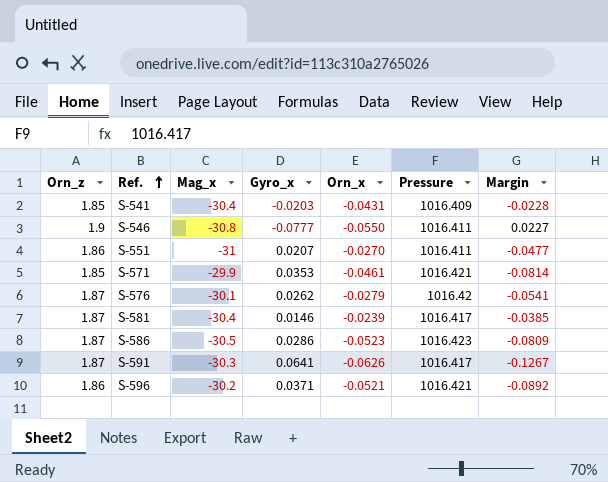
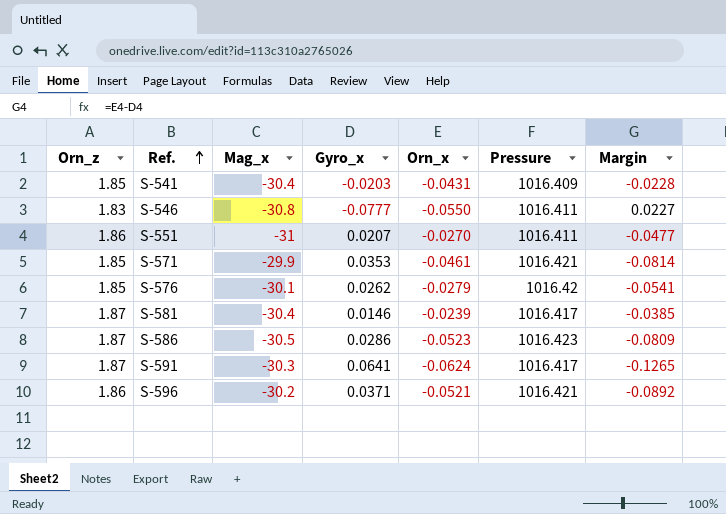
S-546 | Orn_z: 1.9 -> 1.83
S-576 | Orn_z: 1.87 -> 1.85
S-591 | Orn_x: -0.0626 -> -0.0624
S-591 | Margin: -0.1267 -> -0.1265

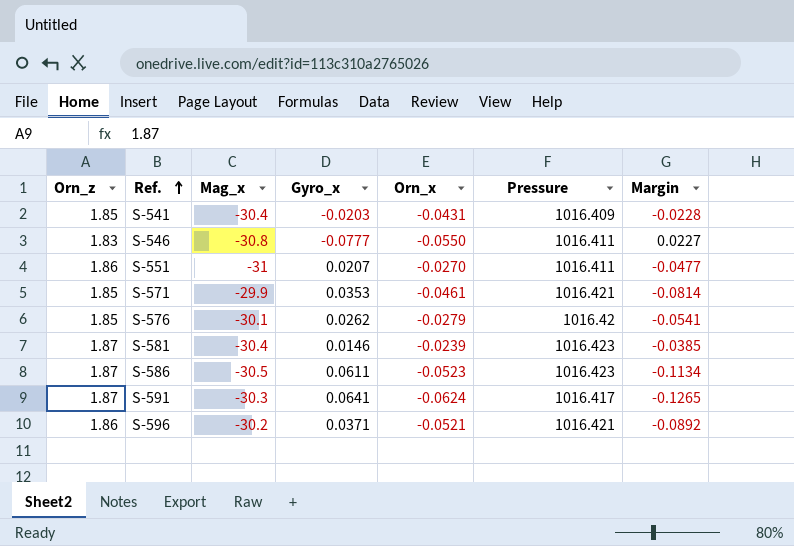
S-581 | Pressure: 1016.417 -> 1016.423
S-586 | Gyro_x: 0.0286 -> 0.0611
S-586 | Margin: -0.0809 -> -0.1134

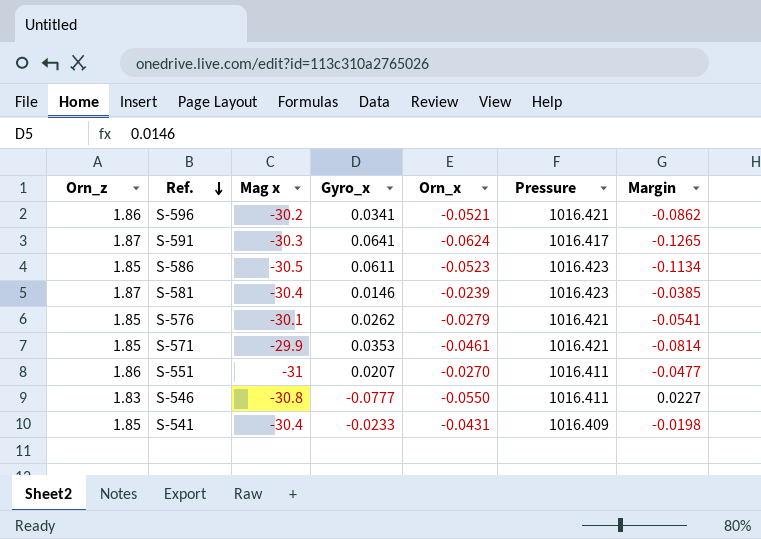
row order: Ref. ascending -> Ref. descending
column name: Mag_x -> Mag x
S-596 | Gyro_x: 0.0371 -> 0.0341
S-596 | Margin: -0.0892 -> -0.0862
S-586 | Orn_z: 1.87 -> 1.85
S-576 | Pressure: 1016.42 -> 1016.421
S-541 | Gyro_x: -0.0203 -> -0.0233
S-541 | Margin: -0.0228 -> -0.0198

